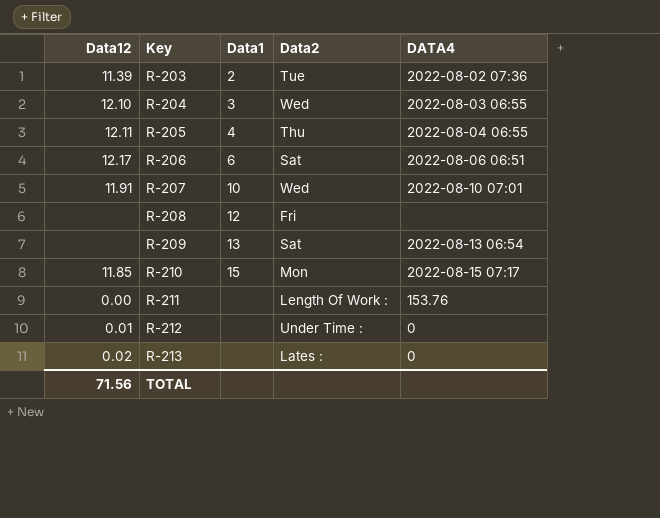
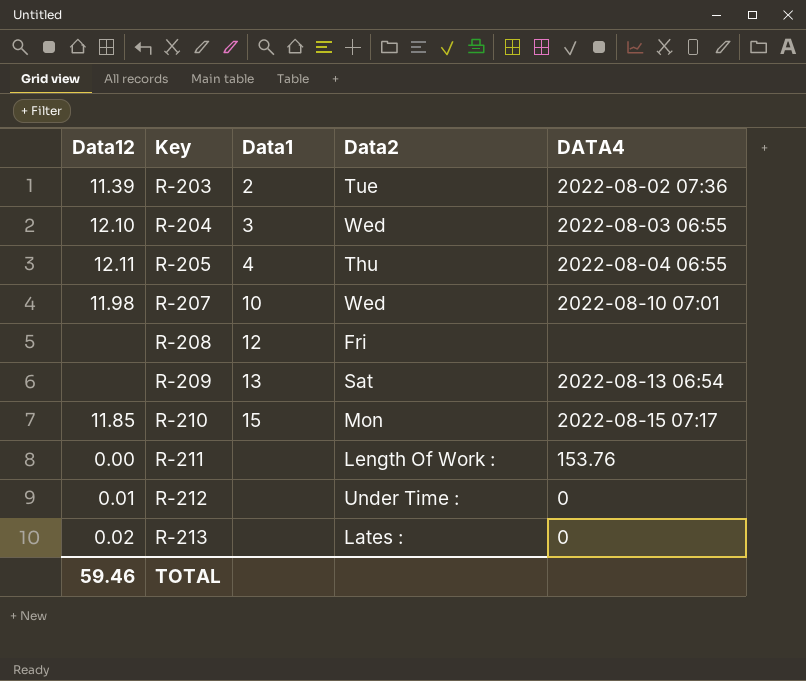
row R-206: 12.17 | 6 | Sat | 2022-08-06 06:51 -> none
R-207 | Data12: 11.91 -> 11.98
TOTAL | Data12: 71.56 -> 59.46

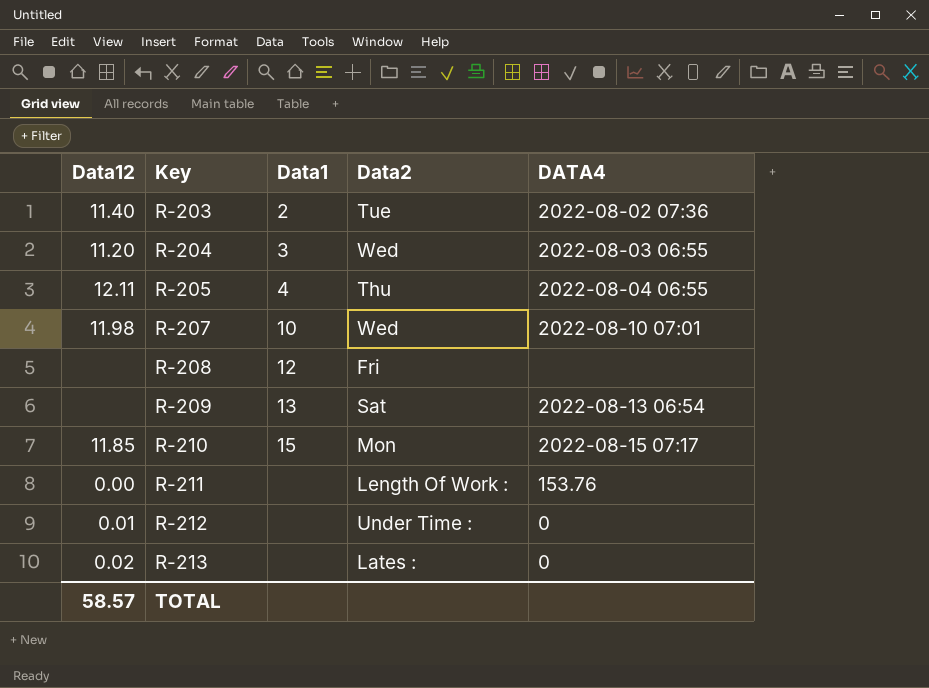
R-203 | Data12: 11.39 -> 11.40
R-204 | Data12: 12.10 -> 11.20
TOTAL | Data12: 59.46 -> 58.57

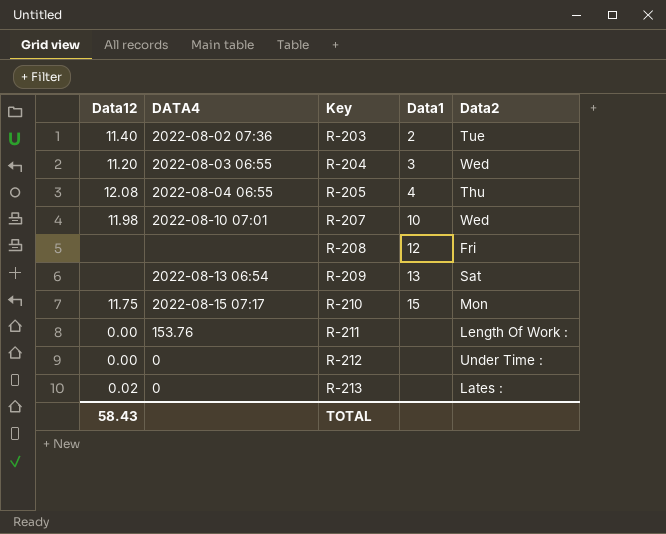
column DATA4 | position: 5 -> 2
R-205 | Data12: 12.11 -> 12.08
R-210 | Data12: 11.85 -> 11.75
R-212 | Data12: 0.01 -> 0.00
TOTAL | Data12: 58.57 -> 58.43

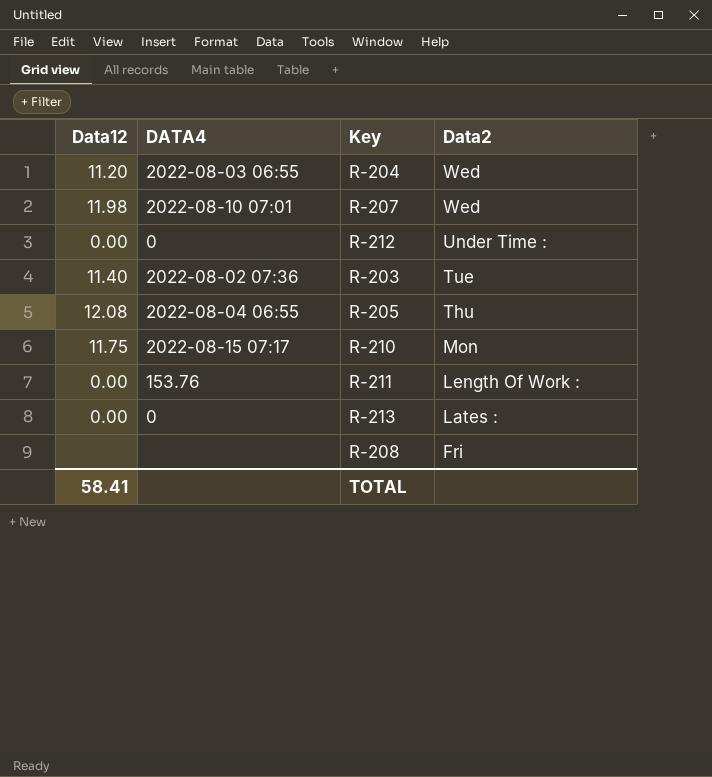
row order: Key ascending -> Data2 descending
column Data1 | position: 4 -> none
row R-209: none | 2022-08-13 06:54 | 13 | Sat -> none
R-213 | Data12: 0.02 -> 0.00
TOTAL | Data12: 58.43 -> 58.41

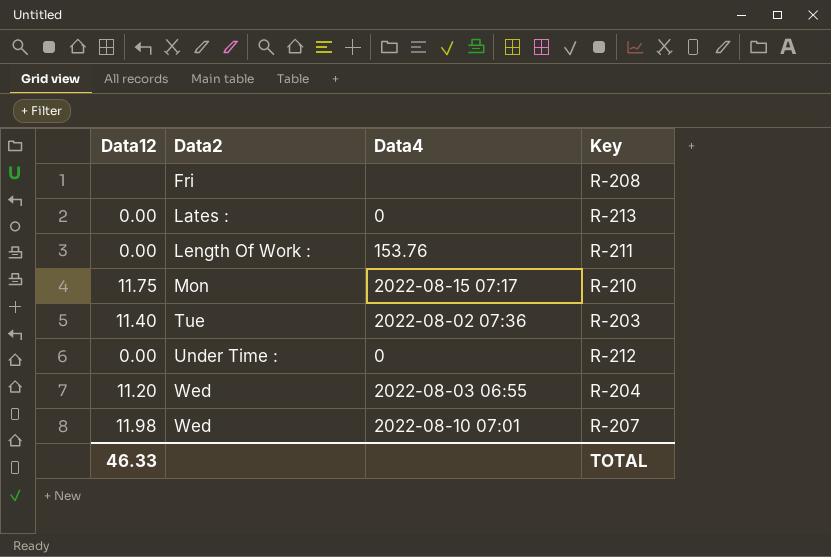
row order: Data2 descending -> Data2 ascending
column Data2 | position: 4 -> 2
column name: DATA4 -> Data4
row R-205: 12.08 | 2022-08-04 06:55 | Thu -> none
TOTAL | Data12: 58.41 -> 46.33

